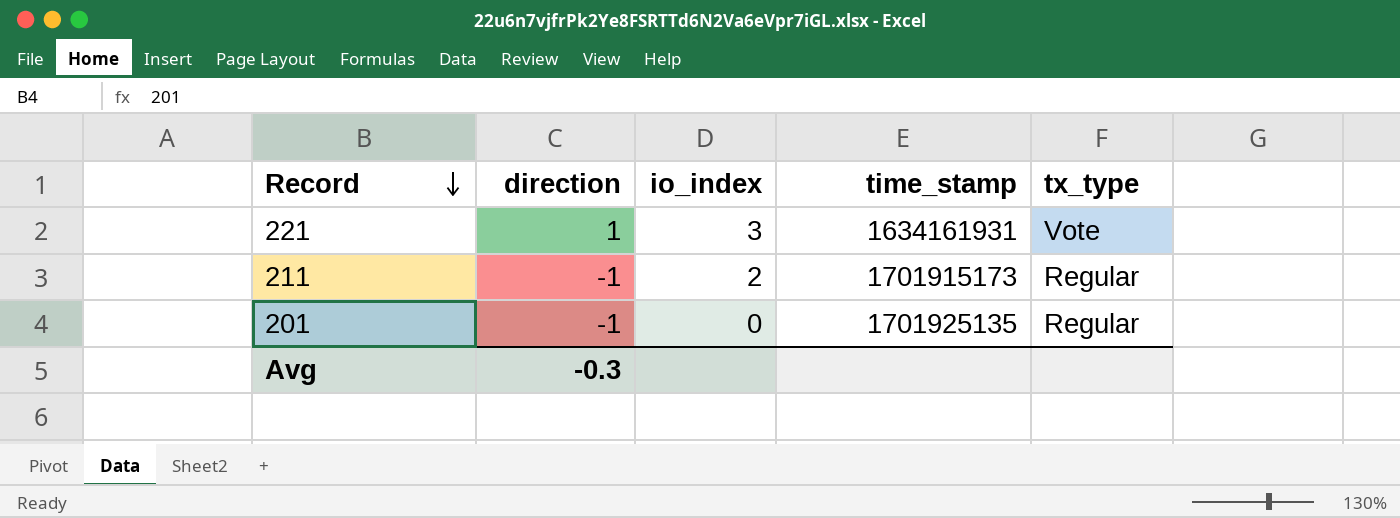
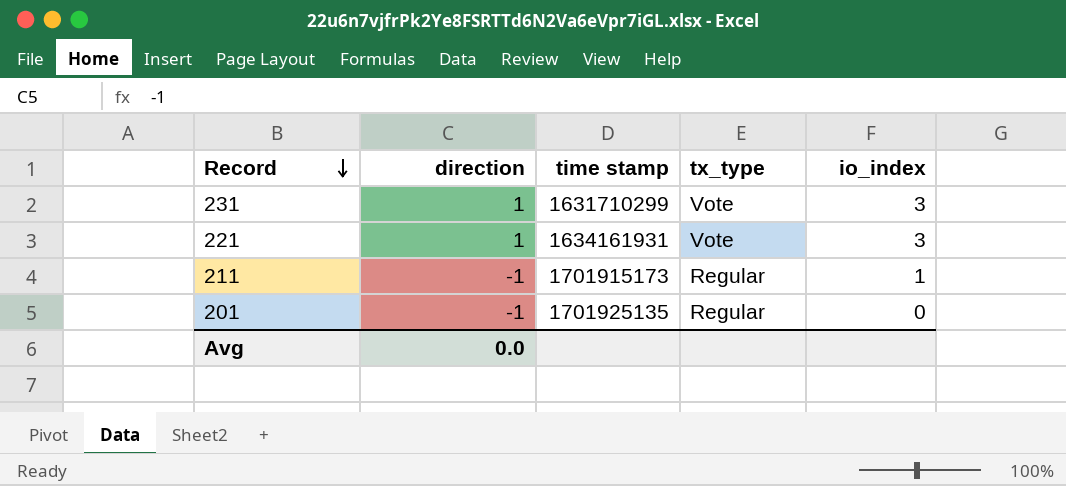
column name: time_stamp -> time stamp
column io_index | position: 3 -> 5
row 231: none -> 1 | 1631710299 | Vote | 3
211 | io_index: 2 -> 1
Avg | direction: -0.3 -> 0.0

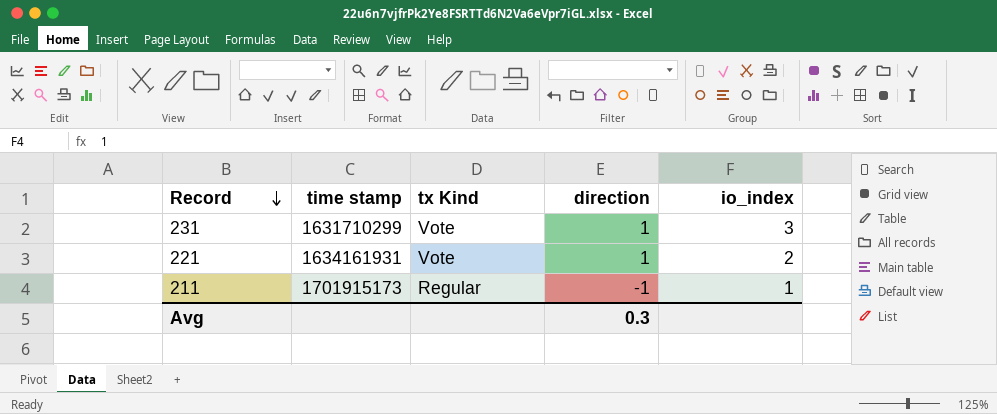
column name: tx_type -> tx Kind
column direction | position: 2 -> 4
row 201: -1 | 1701925135 | Regular | 0 -> none
221 | io_index: 3 -> 2
Avg | direction: 0.0 -> 0.3

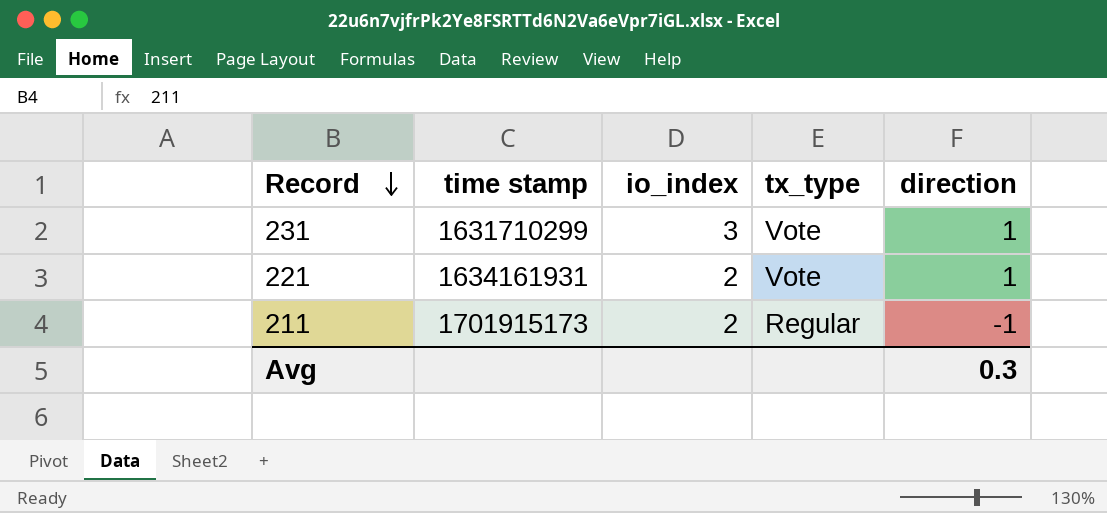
column io_index | position: 5 -> 3
column name: tx Kind -> tx_type
211 | io_index: 1 -> 2

